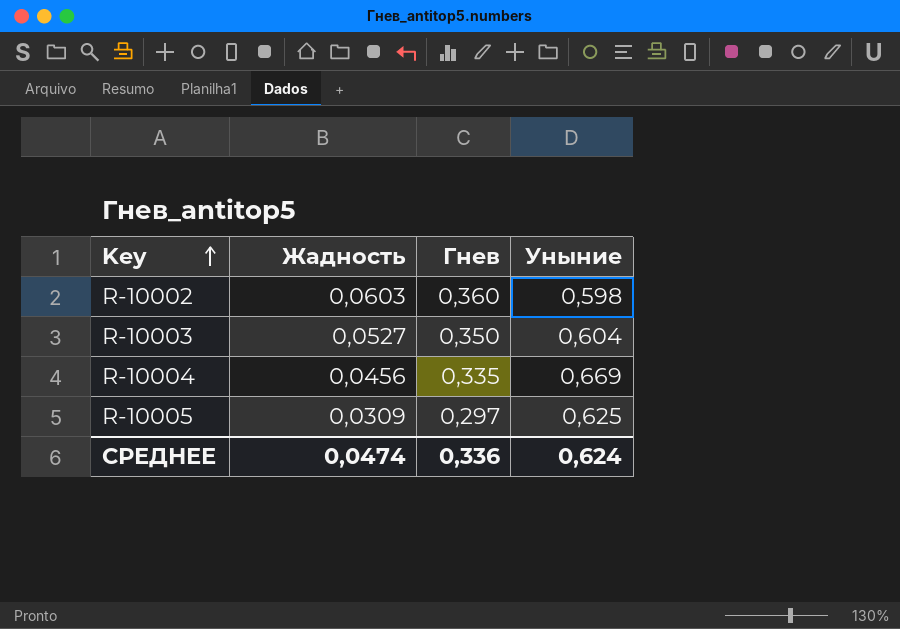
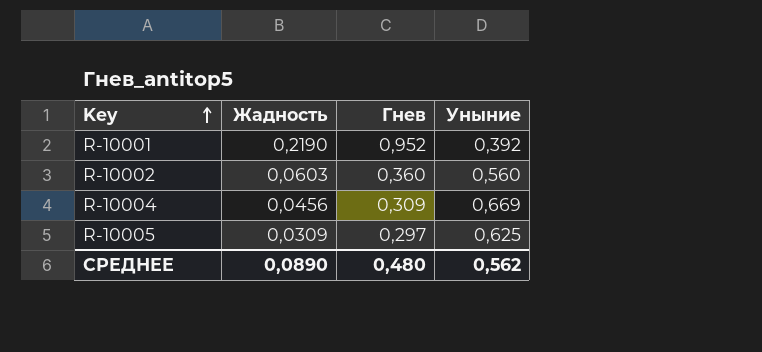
row R-10003: 0,0527 | 0,350 | 0,604 -> none
row R-10001: none -> 0,2190 | 0,952 | 0,392
R-10002 | Уныние: 0,598 -> 0,560
R-10004 | Гнев: 0,335 -> 0,309
СРЕДНЕЕ | Жадность: 0,0474 -> 0,0890
СРЕДНЕЕ | Гнев: 0,336 -> 0,480
СРЕДНЕЕ | Уныние: 0,624 -> 0,562

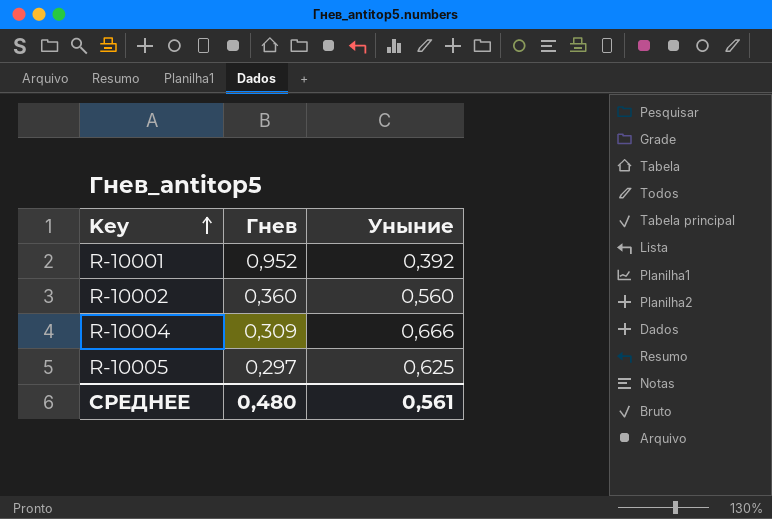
column Жадность | position: 2 -> none
R-10004 | Уныние: 0,669 -> 0,666
СРЕДНЕЕ | Уныние: 0,562 -> 0,561

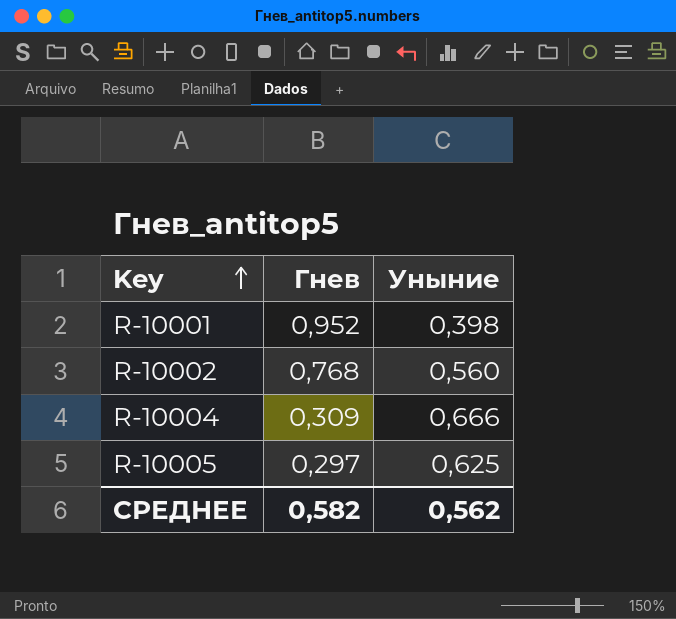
R-10001 | Уныние: 0,392 -> 0,398
R-10002 | Гнев: 0,360 -> 0,768
СРЕДНЕЕ | Гнев: 0,480 -> 0,582
СРЕДНЕЕ | Уныние: 0,561 -> 0,562

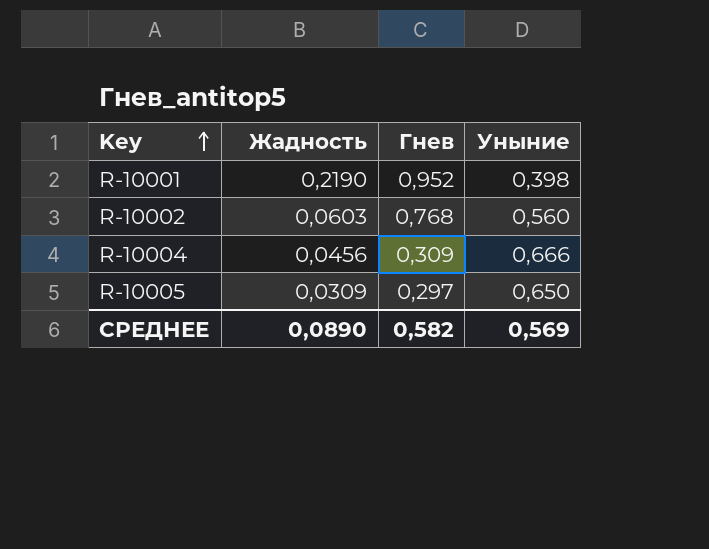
column Жадность | position: none -> 2
R-10005 | Уныние: 0,625 -> 0,650
СРЕДНЕЕ | Уныние: 0,562 -> 0,569

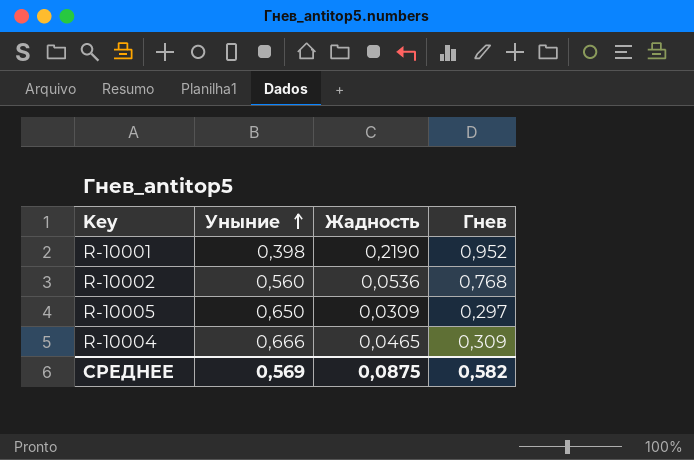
row order: Key ascending -> Уныние ascending
column Уныние | position: 4 -> 2
R-10002 | Жадность: 0,0603 -> 0,0536
R-10004 | Жадность: 0,0456 -> 0,0465
СРЕДНЕЕ | Жадность: 0,0890 -> 0,0875

